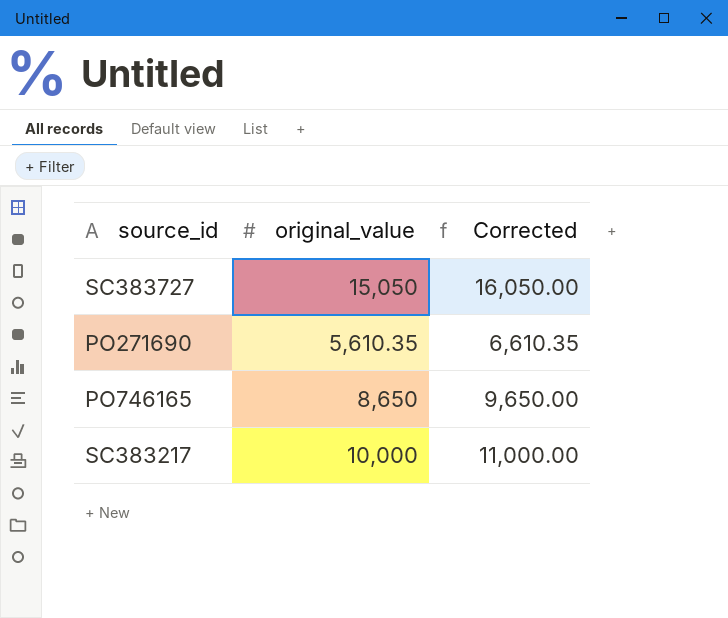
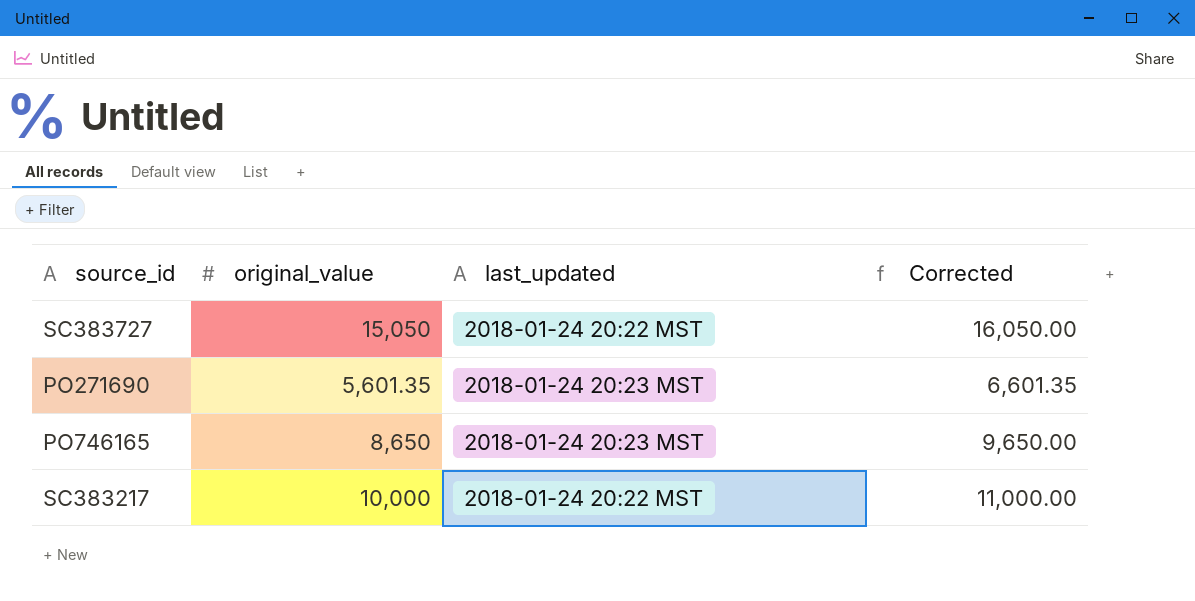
column last_updated | position: none -> 3
PO271690 | original_value: 5,610.35 -> 5,601.35
PO271690 | Corrected: 6,610.35 -> 6,601.35

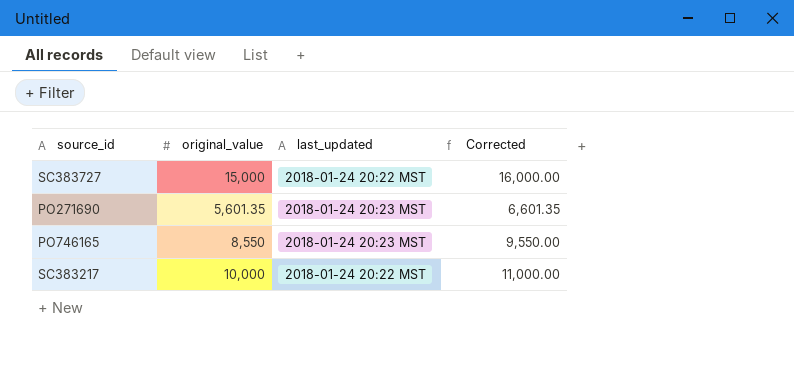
SC383727 | original_value: 15,050 -> 15,000
SC383727 | Corrected: 16,050.00 -> 16,000.00
PO746165 | original_value: 8,650 -> 8,550
PO746165 | Corrected: 9,650.00 -> 9,550.00

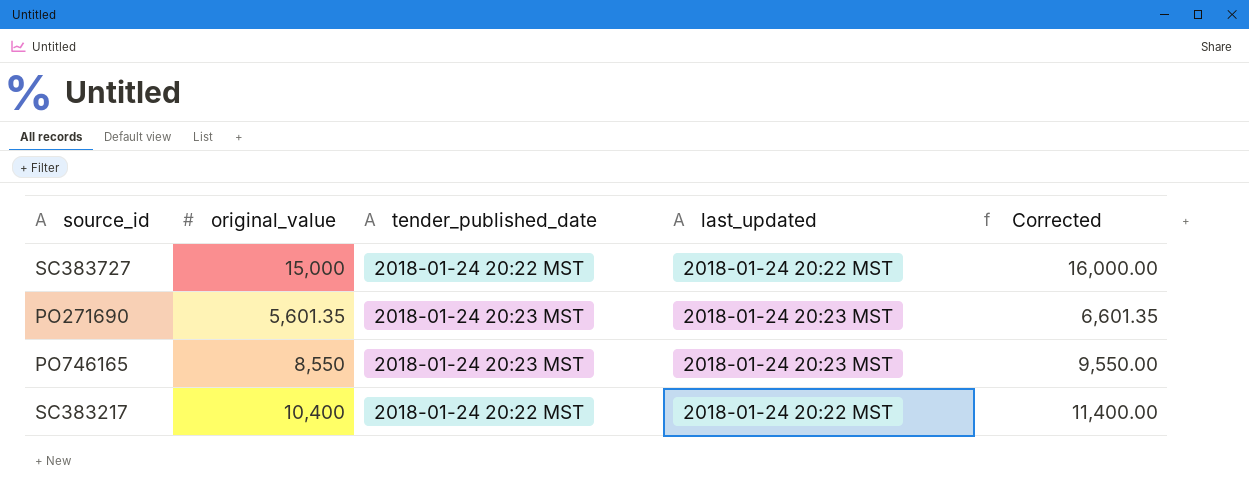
column tender_published_date | position: none -> 3
SC383217 | original_value: 10,000 -> 10,400
SC383217 | Corrected: 11,000.00 -> 11,400.00

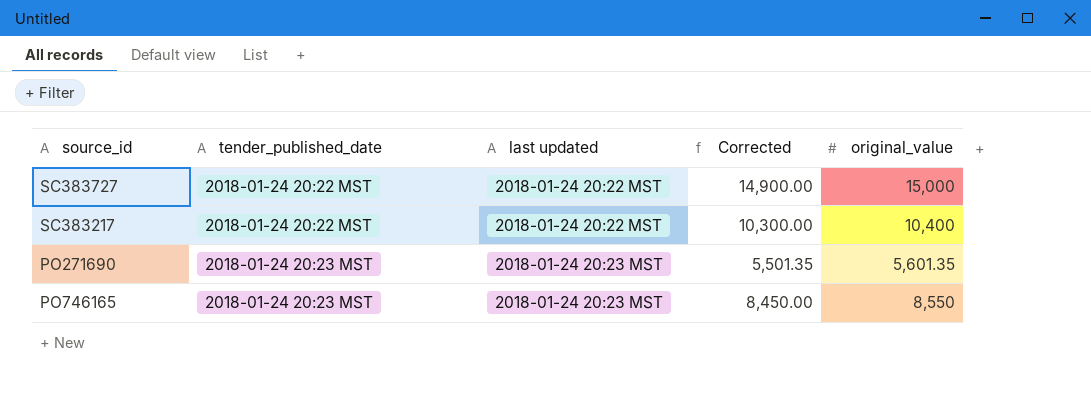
row order: none -> tender_published_date ascending
column name: last_updated -> last updated
column Corrected | formula: [original_value] + 1000 -> [original_value] - 100
column original_value | position: 2 -> 5

